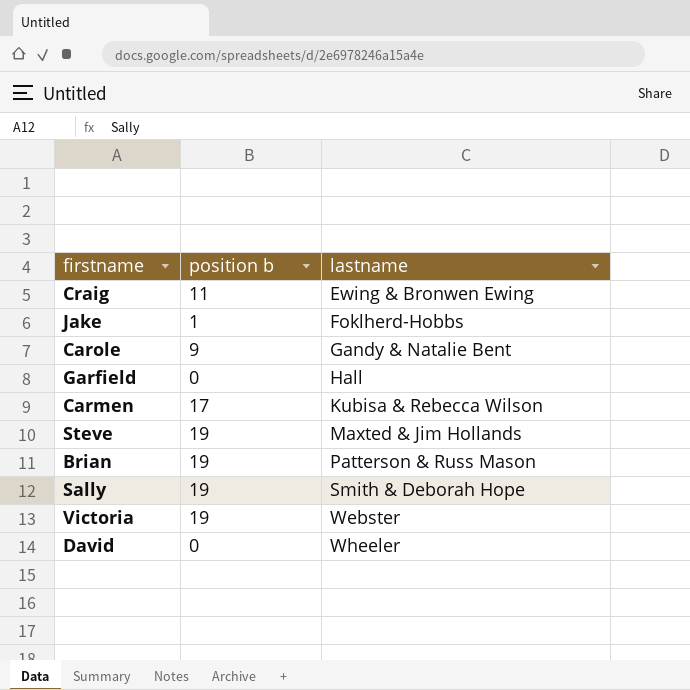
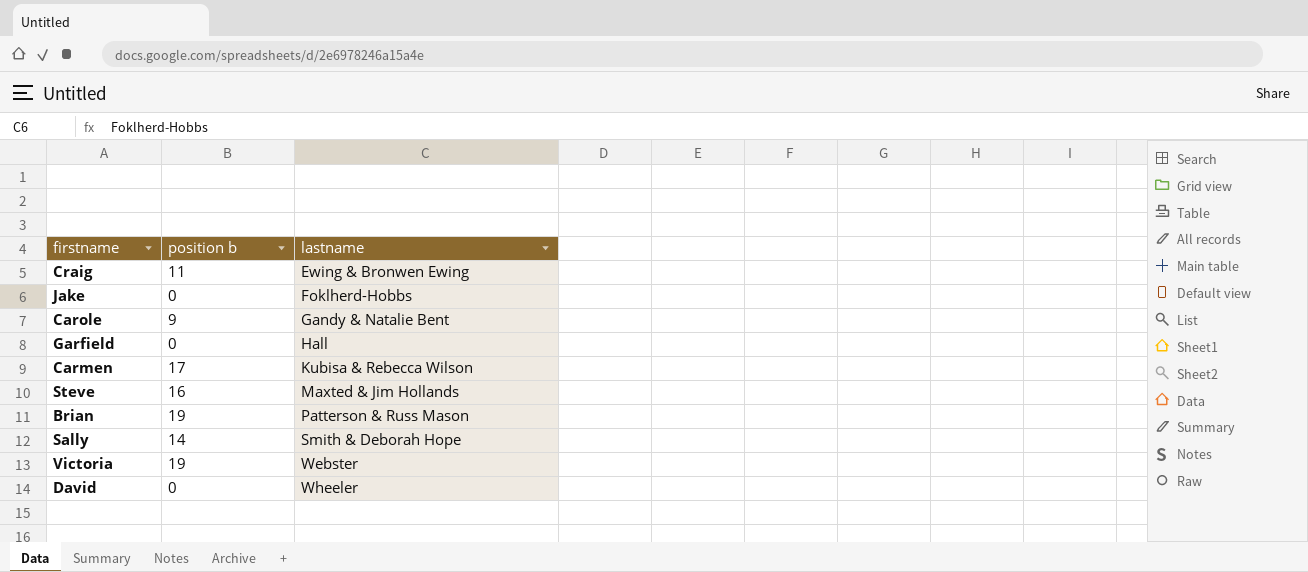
Jake | position b: 1 -> 0
Steve | position b: 19 -> 16
Sally | position b: 19 -> 14

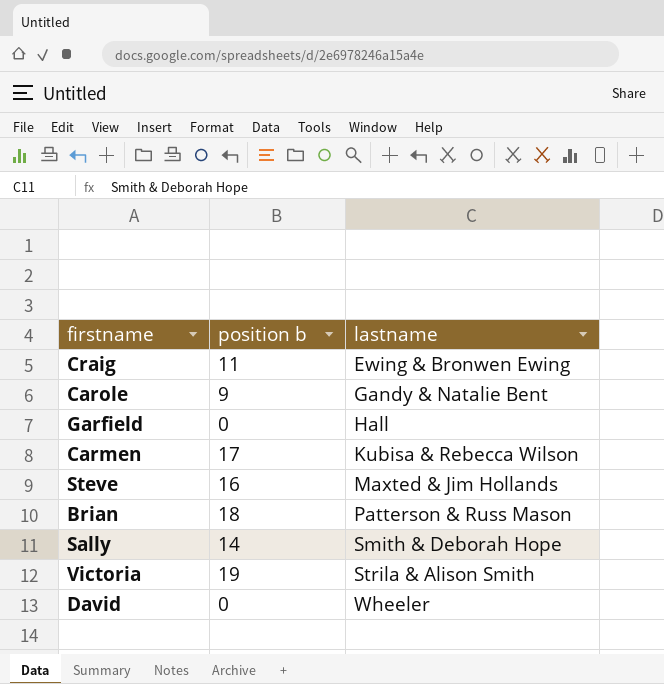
row Jake: 0 | Foklherd-Hobbs -> none
Brian | position b: 19 -> 18
Victoria | lastname: Webster -> Strila & Alison Smith

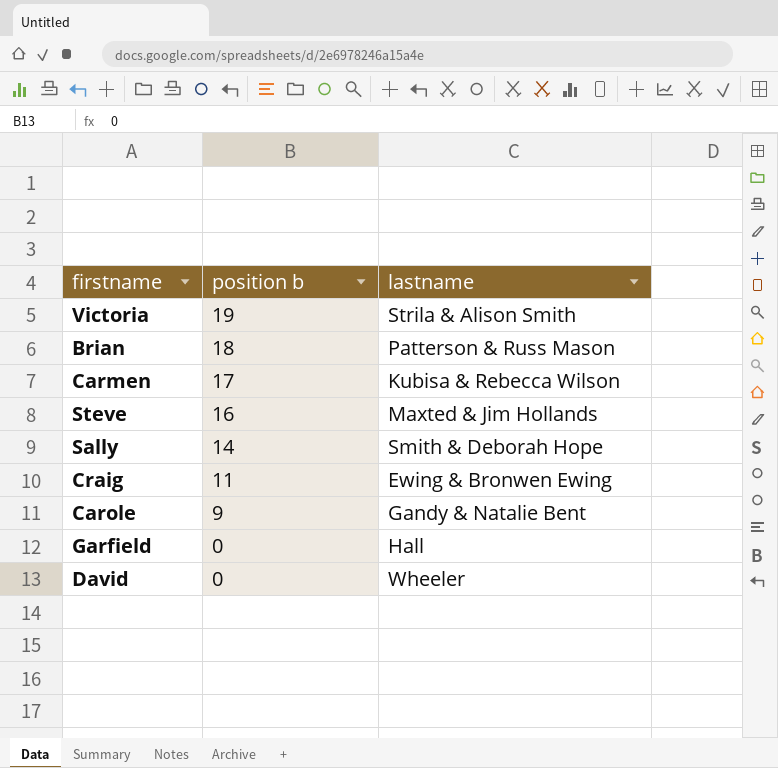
row order: lastname ascending -> position b descending

